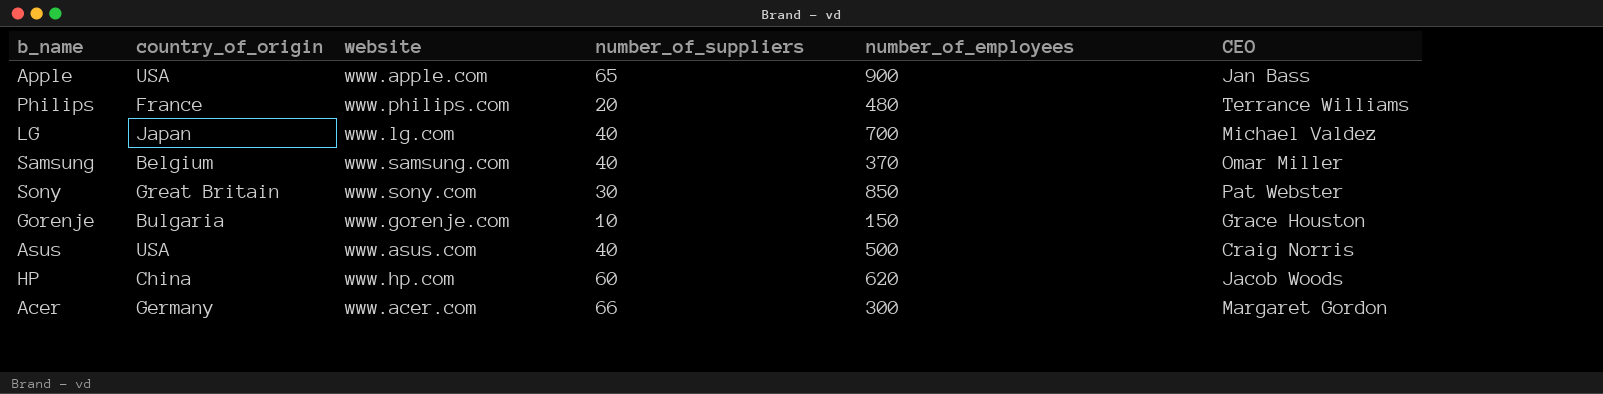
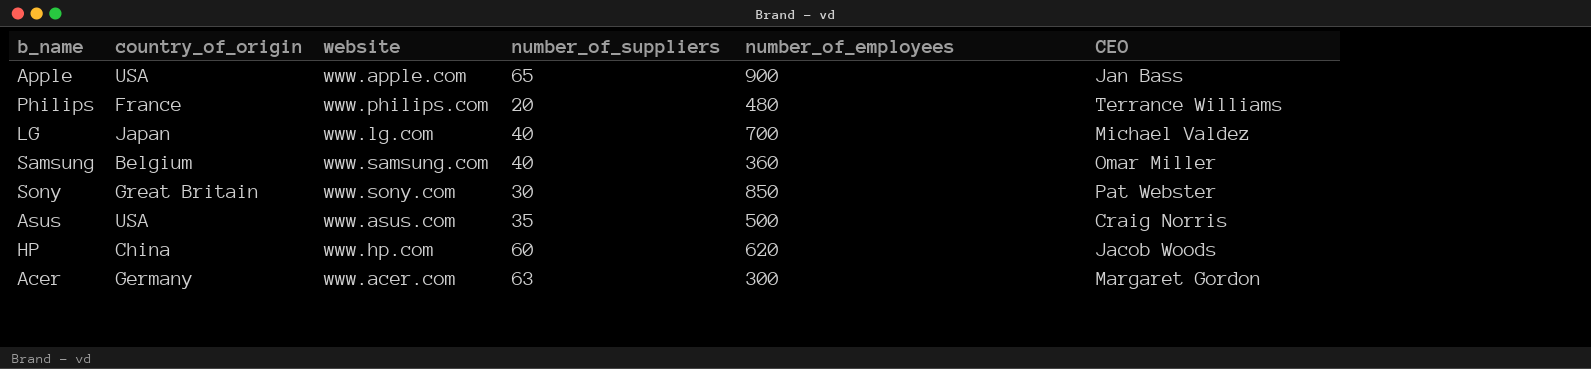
row Gorenje: Bulgaria | www.gorenje.com | 10 | 150 | Grace Houston -> none
Samsung | number_of_employees: 370 -> 360
Asus | number_of_suppliers: 40 -> 35
Acer | number_of_suppliers: 66 -> 63

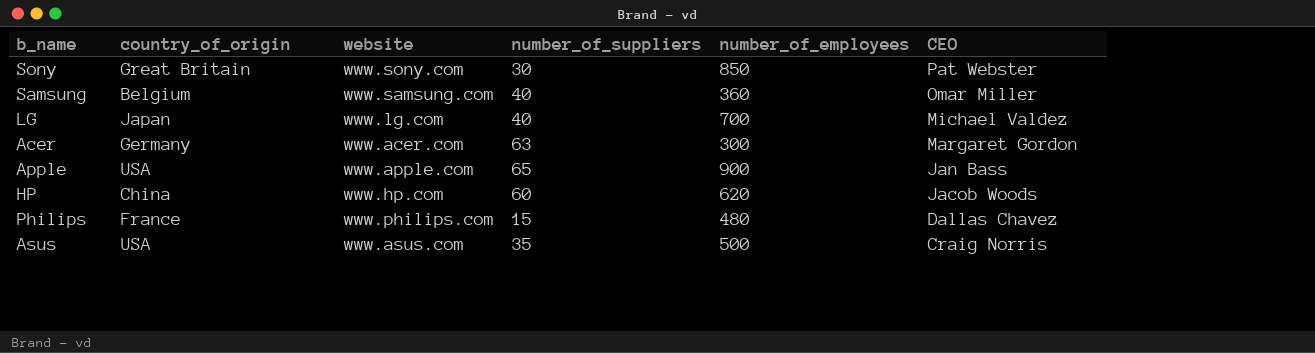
row order: none -> CEO descending
Philips | number_of_suppliers: 20 -> 15
Philips | CEO: Terrance Williams -> Dallas Chavez

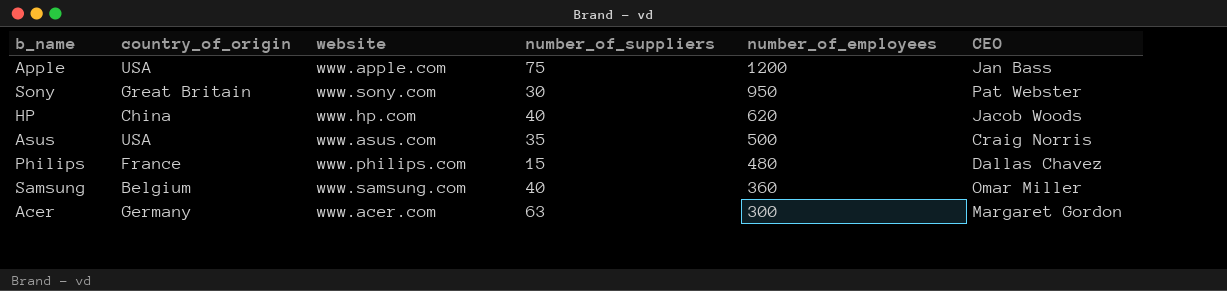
row order: CEO descending -> number_of_employees descending
row LG: Japan | www.lg.com | 40 | 700 | Michael Valdez -> none
Apple | number_of_suppliers: 65 -> 75
Apple | number_of_employees: 900 -> 1200
Sony | number_of_employees: 850 -> 950
HP | number_of_suppliers: 60 -> 40

